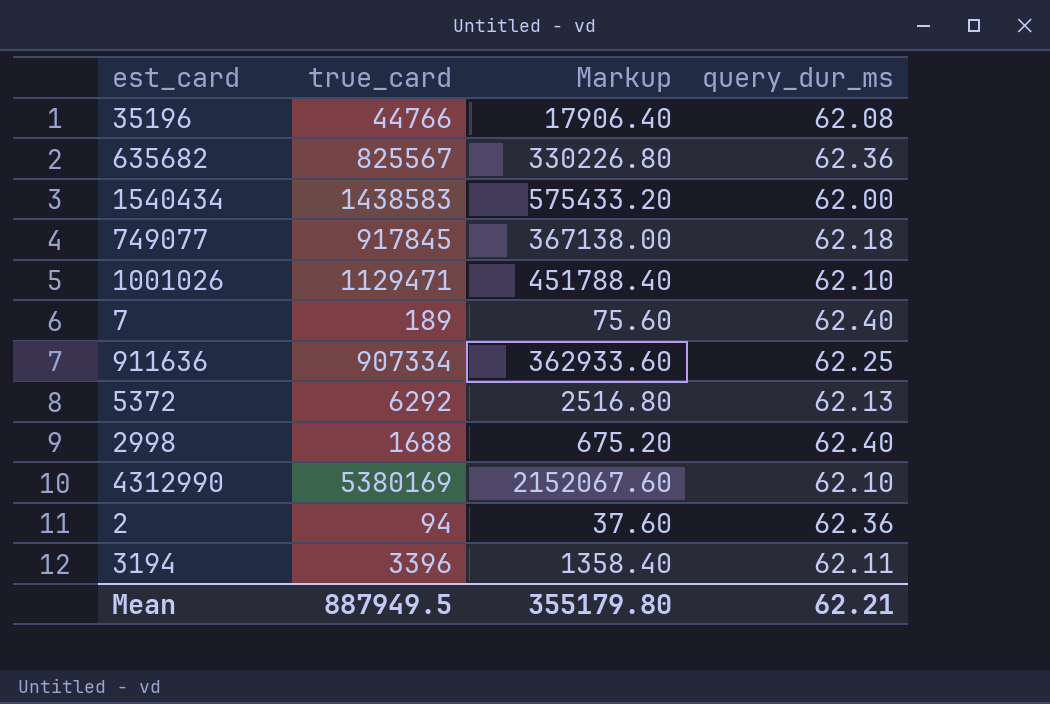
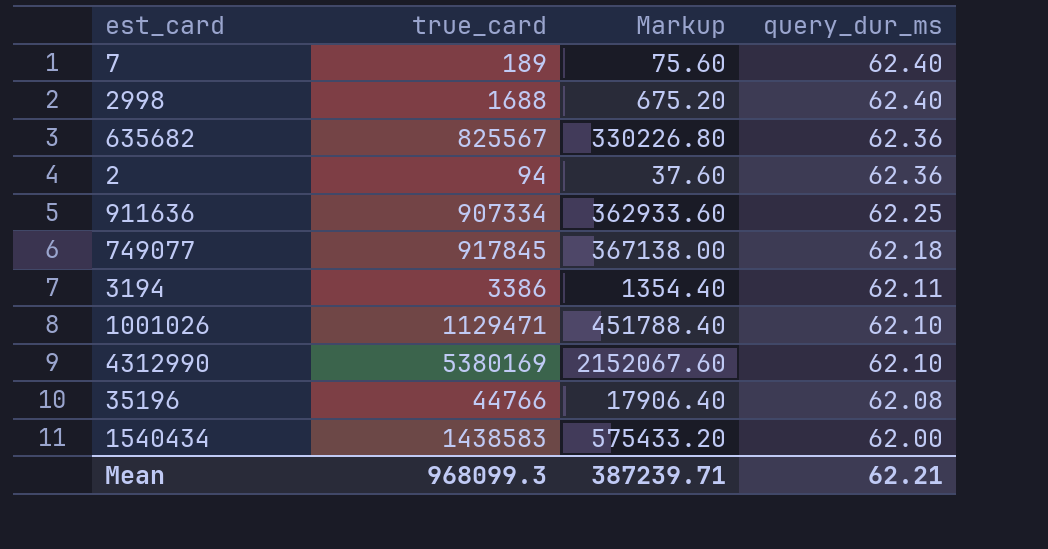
row order: none -> query_dur_ms descending
row 5372: 6292 | 2516.80 | 62.13 -> none
3194 | true_card: 3396 -> 3386
3194 | Markup: 1358.40 -> 1354.40
Mean | true_card: 887949.5 -> 968099.3
Mean | Markup: 355179.80 -> 387239.71

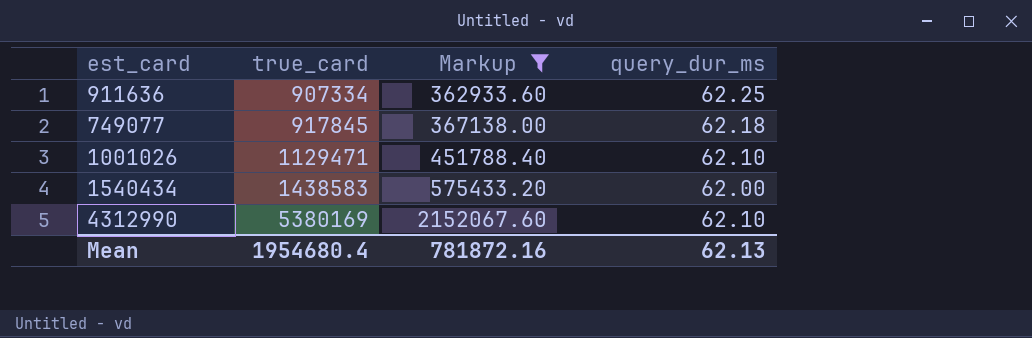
filter: none -> Markup >= 362933.60
row order: query_dur_ms descending -> true_card ascending
Mean | true_card: 968099.3 -> 1954680.4
Mean | Markup: 387239.71 -> 781872.16
Mean | query_dur_ms: 62.21 -> 62.13

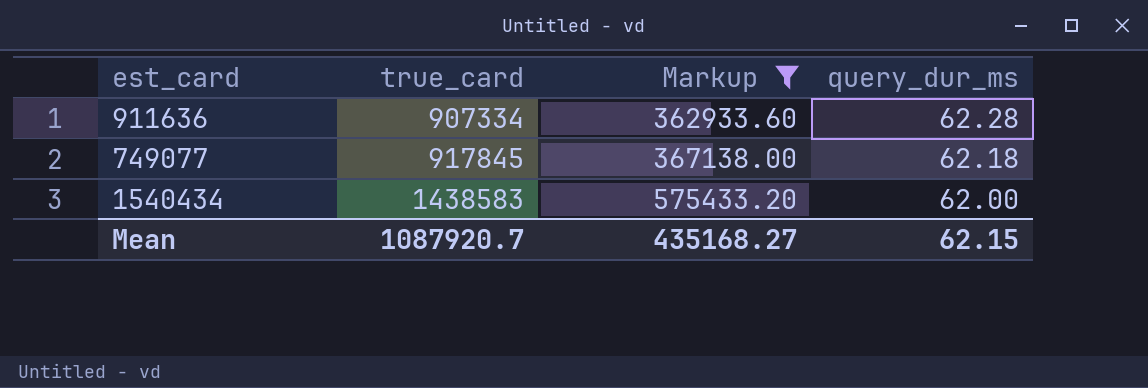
row 1001026: 1129471 | 451788.40 | 62.10 -> none
row 4312990: 5380169 | 2152067.60 | 62.10 -> none
911636 | query_dur_ms: 62.25 -> 62.28
Mean | true_card: 1954680.4 -> 1087920.7
Mean | Markup: 781872.16 -> 435168.27
Mean | query_dur_ms: 62.13 -> 62.15

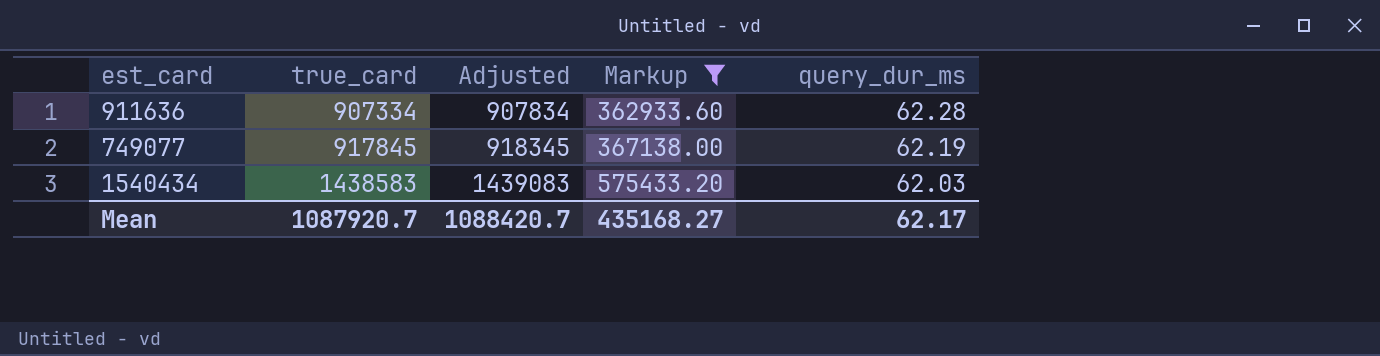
column Adjusted | formula: none -> [true_card] + 500
749077 | query_dur_ms: 62.18 -> 62.19
1540434 | query_dur_ms: 62.00 -> 62.03
Mean | query_dur_ms: 62.15 -> 62.17

